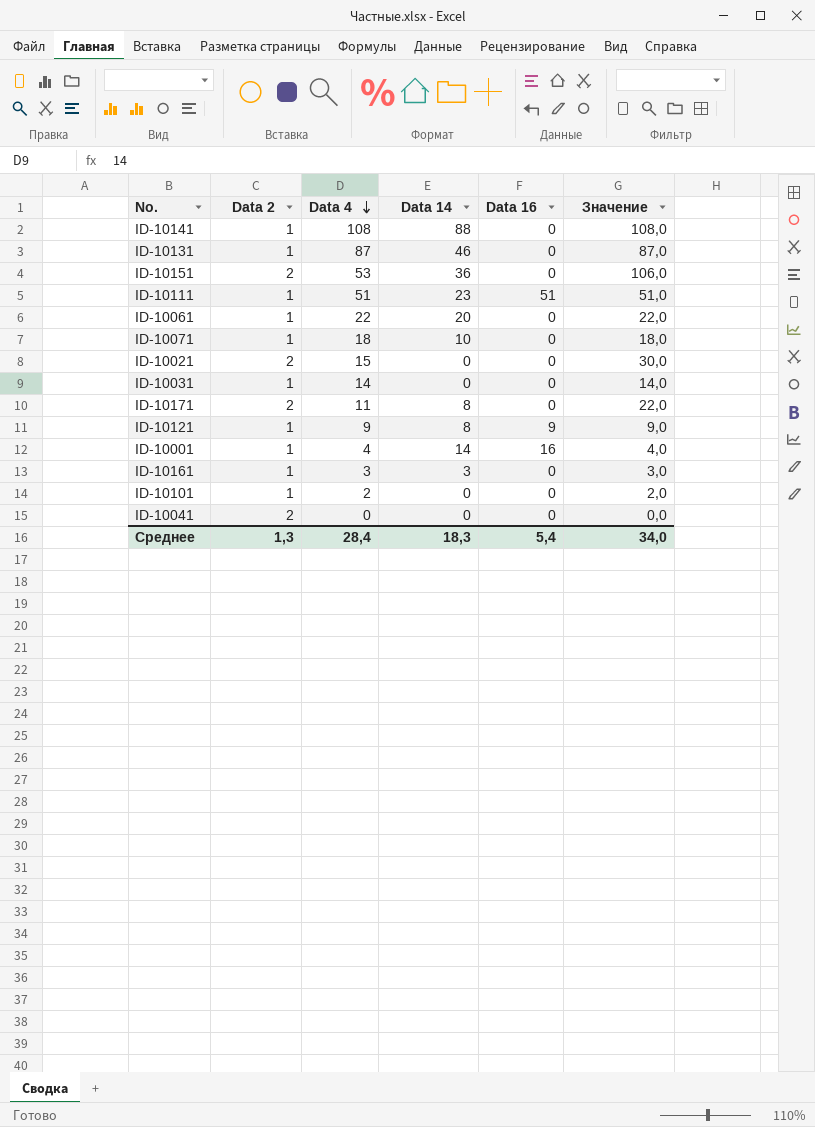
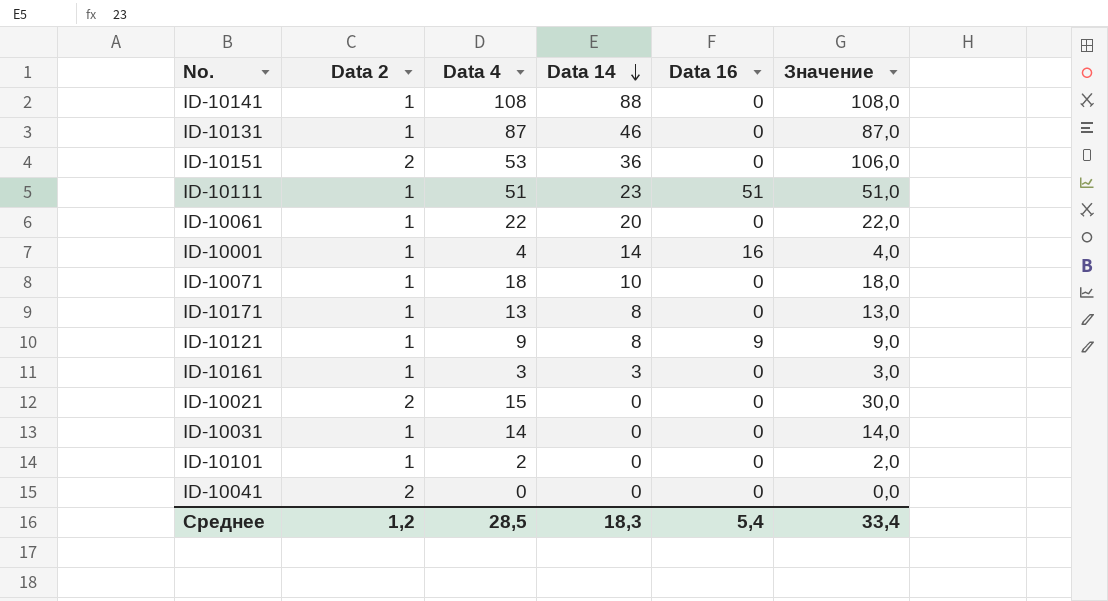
row order: Data 4 descending -> Data 14 descending
ID-10171 | Data 2: 2 -> 1
ID-10171 | Data 4: 11 -> 13
ID-10171 | Значение: 22,0 -> 13,0
Среднее | Data 2: 1,3 -> 1,2
Среднее | Data 4: 28,4 -> 28,5
Среднее | Значение: 34,0 -> 33,4

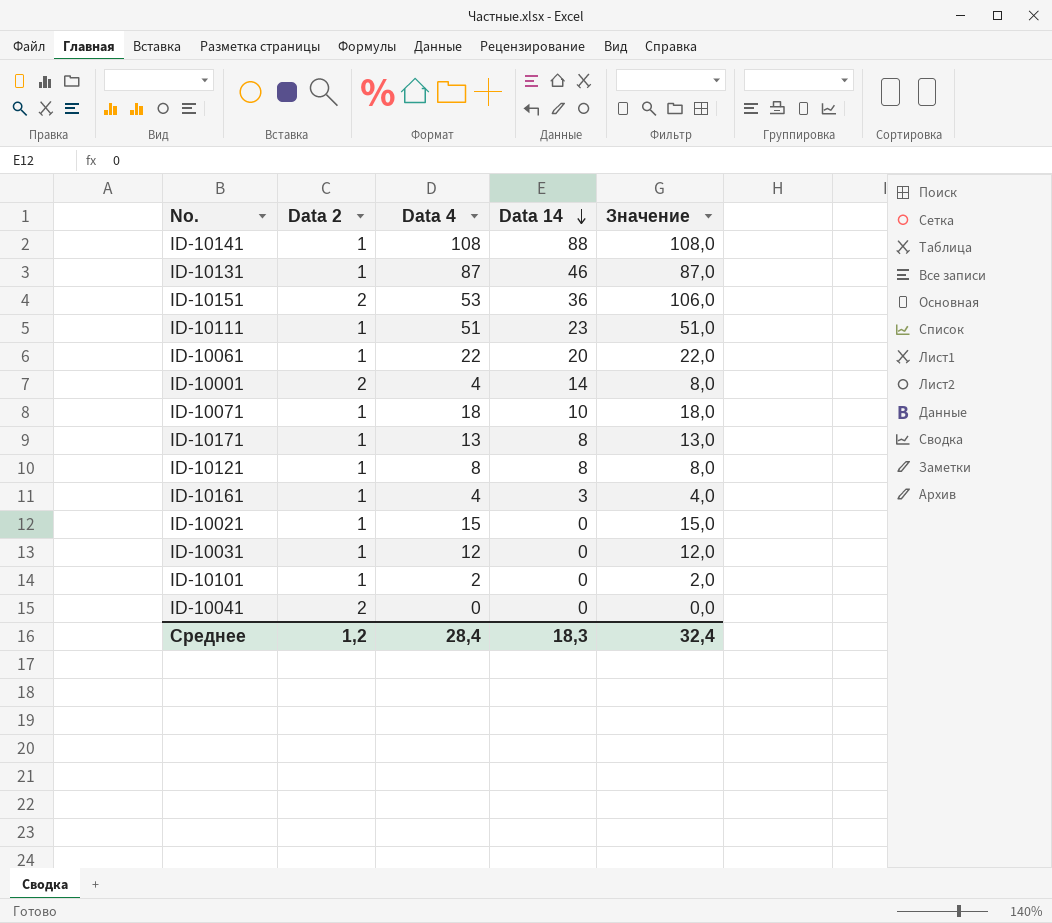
column Data 16 | position: 5 -> none
ID-10001 | Data 2: 1 -> 2
ID-10001 | Значение: 4,0 -> 8,0
ID-10121 | Data 4: 9 -> 8
ID-10121 | Значение: 9,0 -> 8,0
ID-10161 | Data 4: 3 -> 4
ID-10161 | Значение: 3,0 -> 4,0
ID-10021 | Data 2: 2 -> 1
ID-10021 | Значение: 30,0 -> 15,0
ID-10031 | Data 4: 14 -> 12
ID-10031 | Значение: 14,0 -> 12,0
Среднее | Data 4: 28,5 -> 28,4
Среднее | Значение: 33,4 -> 32,4

